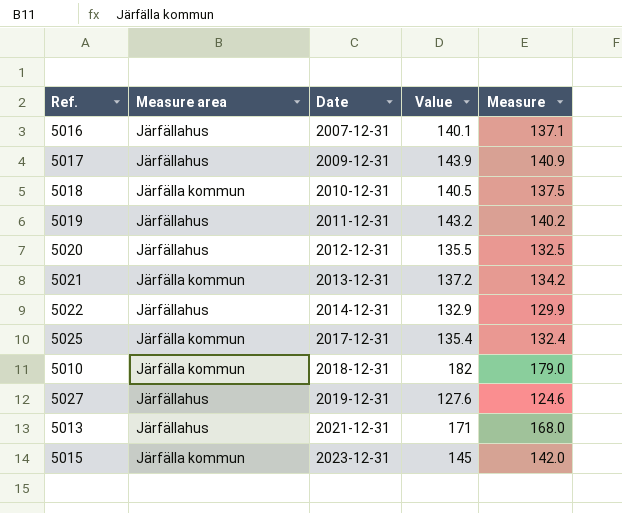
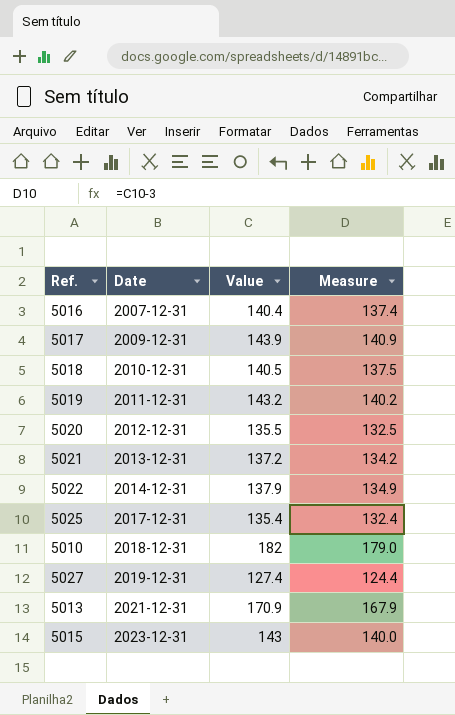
column Measure area | position: 2 -> none
5016 | Value: 140.1 -> 140.4
5016 | Measure: 137.1 -> 137.4
5022 | Value: 132.9 -> 137.9
5022 | Measure: 129.9 -> 134.9
5027 | Value: 127.6 -> 127.4
5027 | Measure: 124.6 -> 124.4
5013 | Value: 171 -> 170.9
5013 | Measure: 168.0 -> 167.9
5015 | Value: 145 -> 143
5015 | Measure: 142.0 -> 140.0

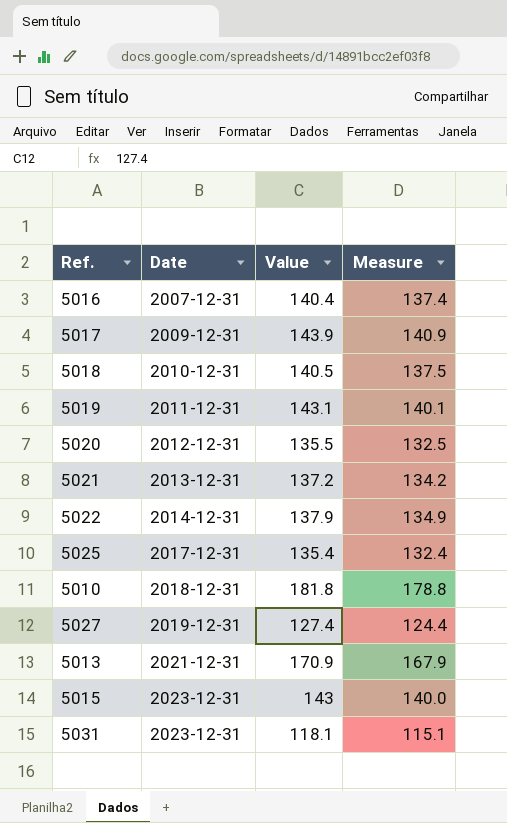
5019 | Value: 143.2 -> 143.1
5019 | Measure: 140.2 -> 140.1
5010 | Value: 182 -> 181.8
5010 | Measure: 179.0 -> 178.8
row 5031: none -> 2023-12-31 | 118.1 | 115.1

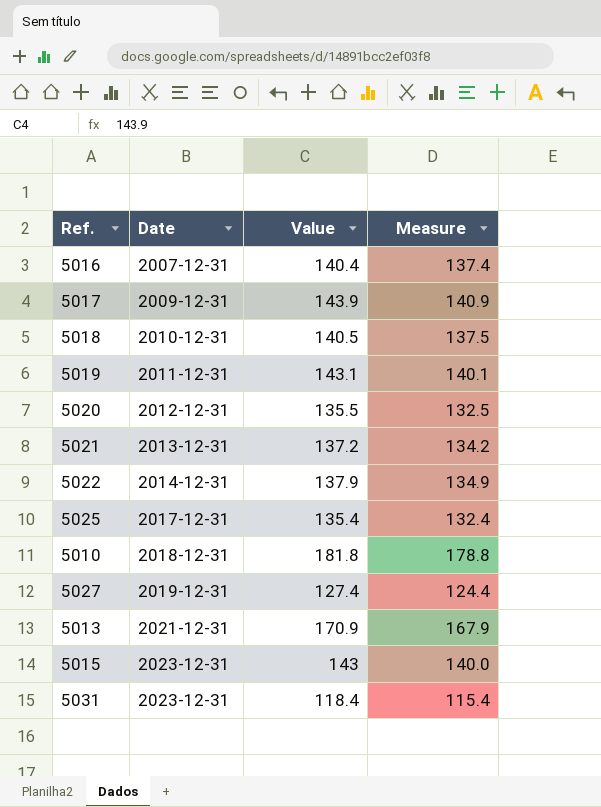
5031 | Value: 118.1 -> 118.4
5031 | Measure: 115.1 -> 115.4

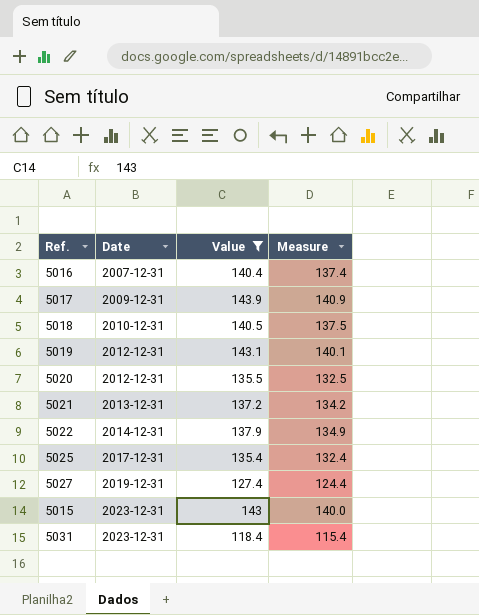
filter: none -> Value <= 143.9
5019 | Date: 2011-12-31 -> 2012-12-31

